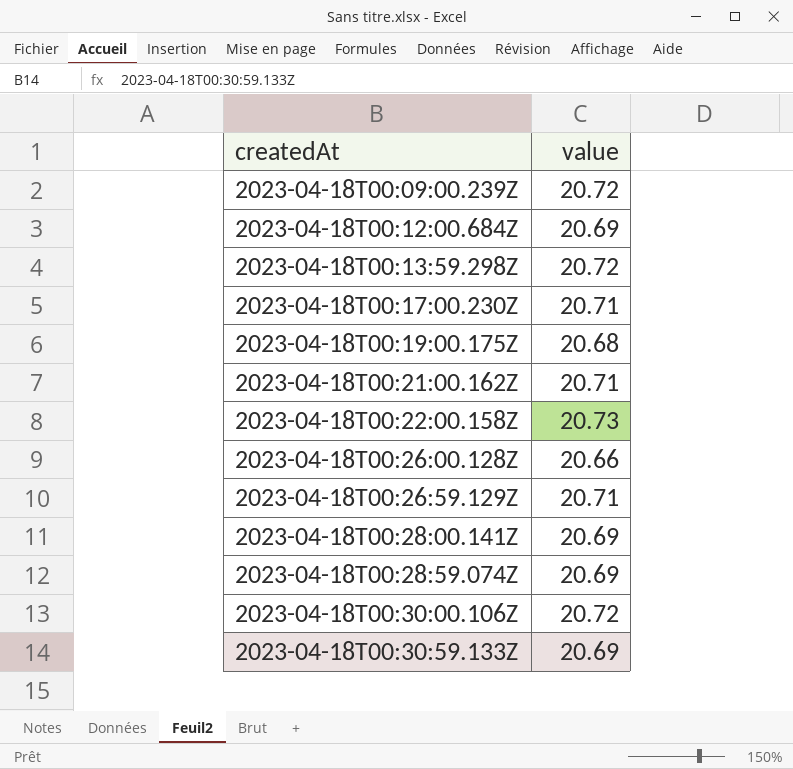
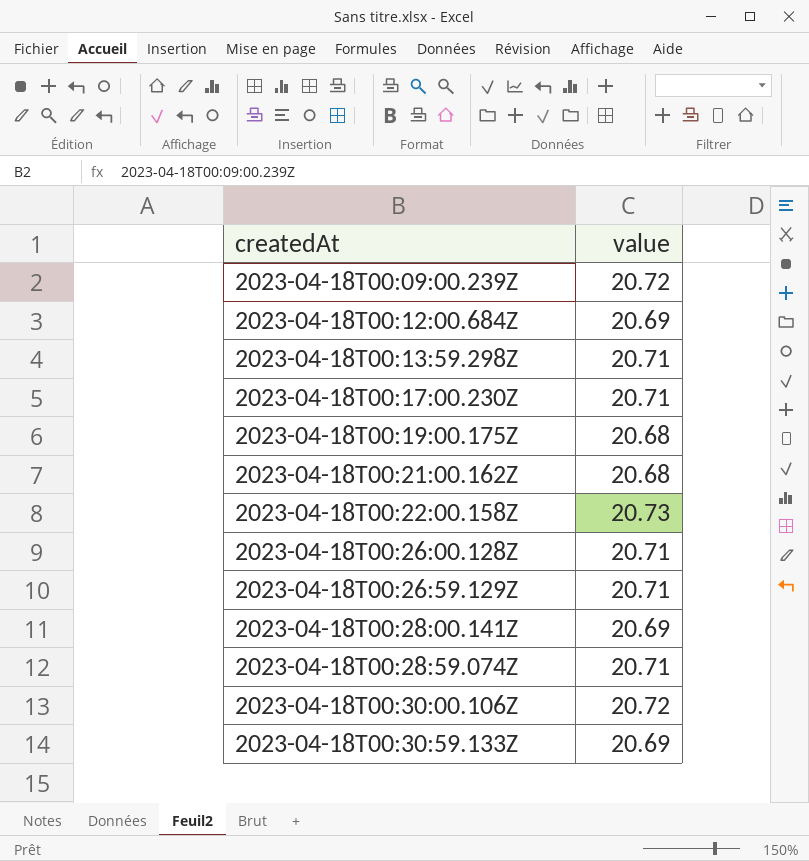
2023-04-18T00:13:59.298Z | value: 20.72 -> 20.71
2023-04-18T00:21:00.162Z | value: 20.71 -> 20.68
2023-04-18T00:26:00.128Z | value: 20.66 -> 20.71
2023-04-18T00:28:59.074Z | value: 20.69 -> 20.71

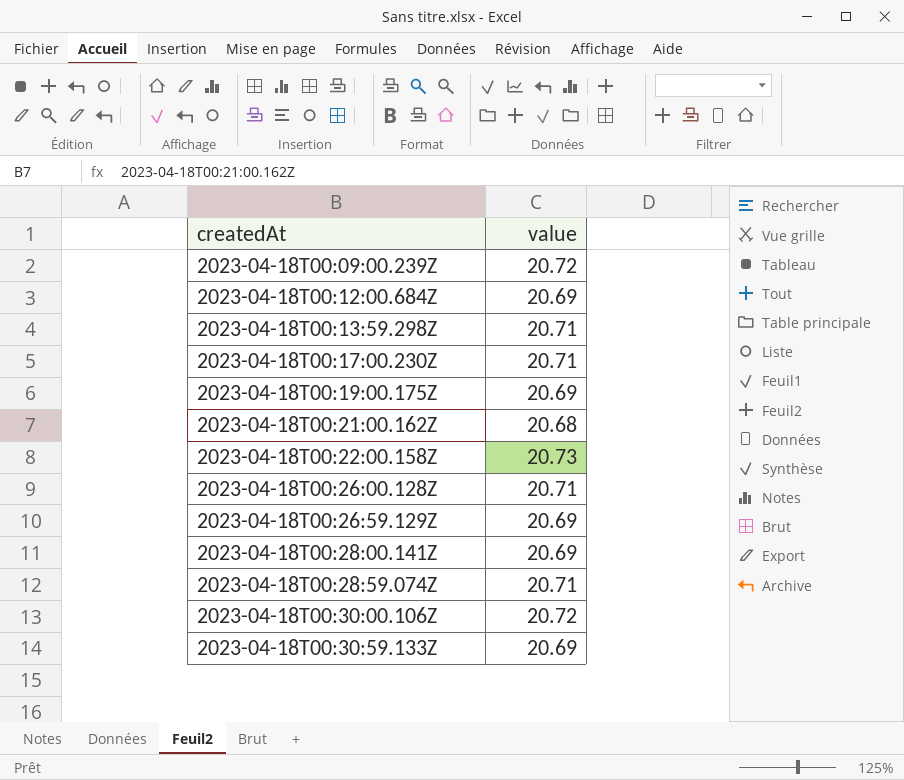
2023-04-18T00:19:00.175Z | value: 20.68 -> 20.69
2023-04-18T00:26:59.129Z | value: 20.71 -> 20.69

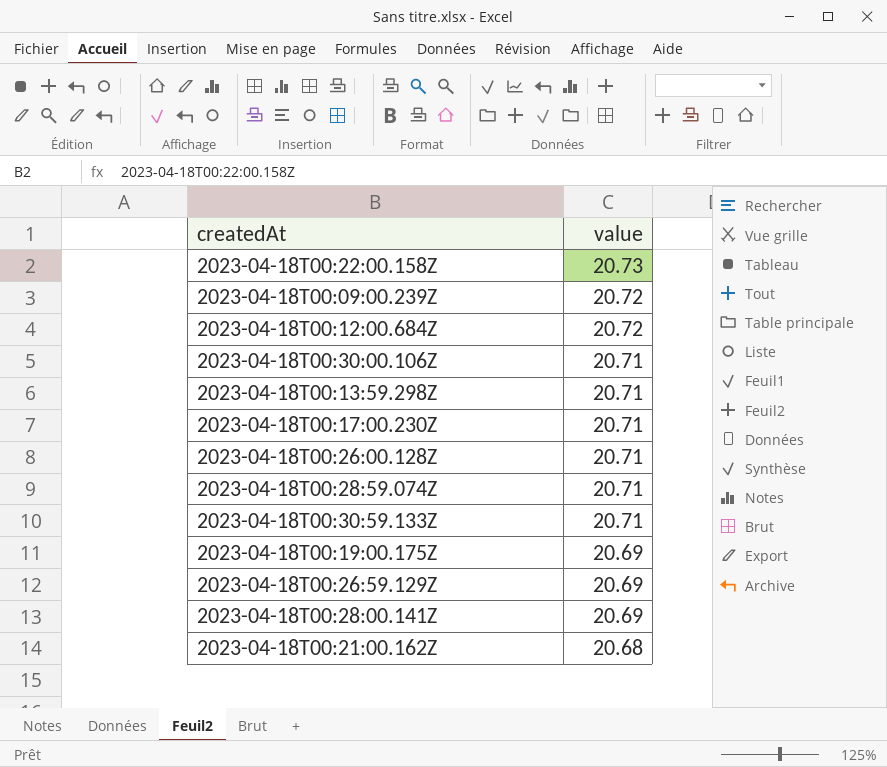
row order: createdAt ascending -> value descending
2023-04-18T00:12:00.684Z | value: 20.69 -> 20.72
2023-04-18T00:30:00.106Z | value: 20.72 -> 20.71
2023-04-18T00:30:59.133Z | value: 20.69 -> 20.71

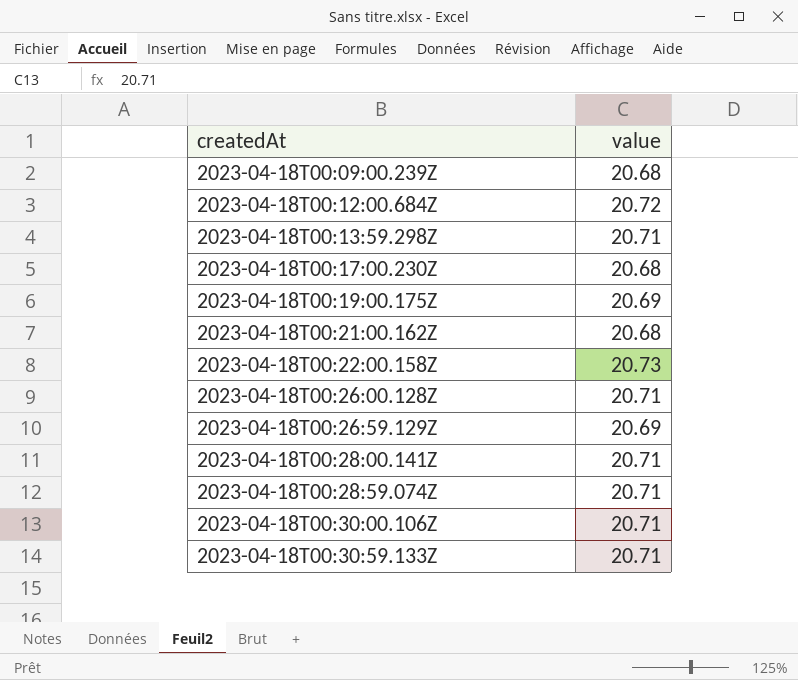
row order: value descending -> createdAt ascending
2023-04-18T00:09:00.239Z | value: 20.72 -> 20.68
2023-04-18T00:17:00.230Z | value: 20.71 -> 20.68
2023-04-18T00:28:00.141Z | value: 20.69 -> 20.71

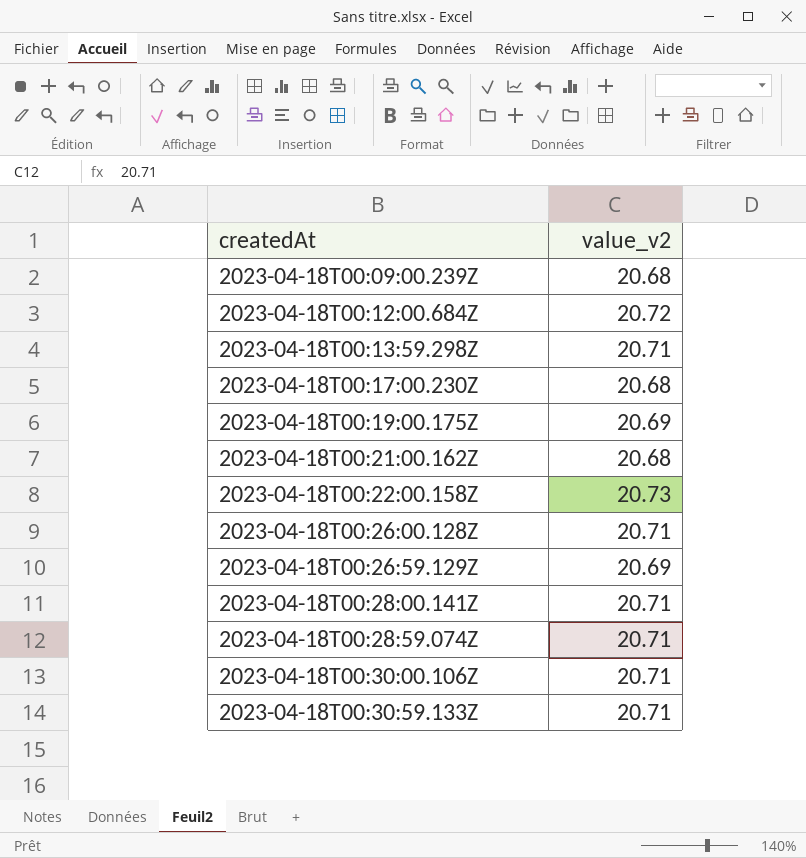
column name: value -> value_v2

